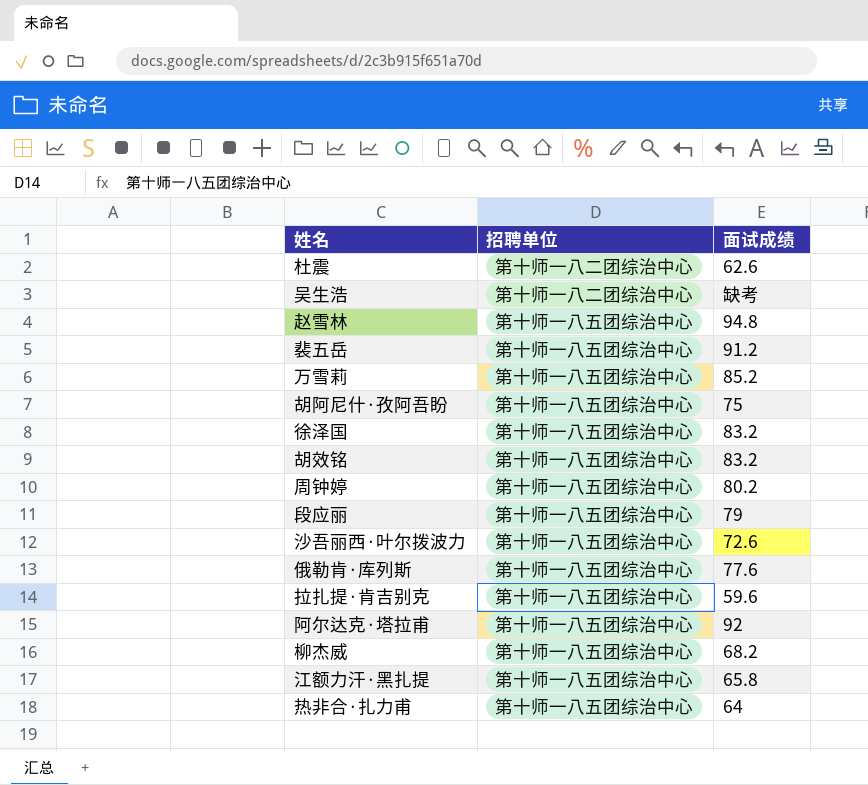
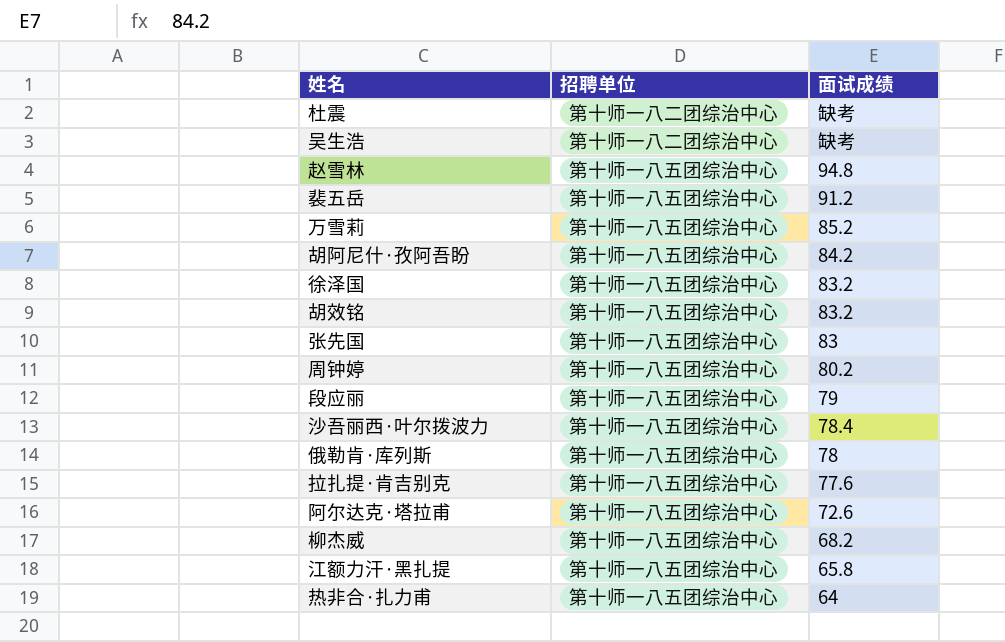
杜震 | 面试成绩: 62.6 -> 缺考
胡阿尼什·孜阿吾盼 | 面试成绩: 75 -> 84.2
row 张先国: none -> 第十师一八五团综治中心 | 83
沙吾丽西·叶尔拨波力 | 面试成绩: 72.6 -> 78.4
俄勒肯·库列斯 | 面试成绩: 77.6 -> 78
拉扎提·肯吉别克 | 面试成绩: 59.6 -> 77.6
阿尔达克·塔拉甫 | 面试成绩: 92 -> 72.6

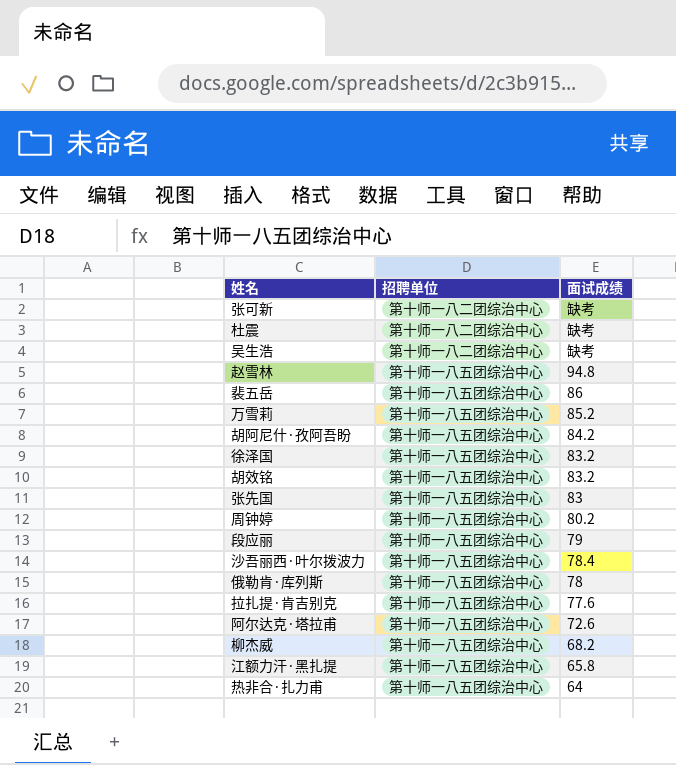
row 张可新: none -> 第十师一八二团综治中心 | 缺考
裴五岳 | 面试成绩: 91.2 -> 86

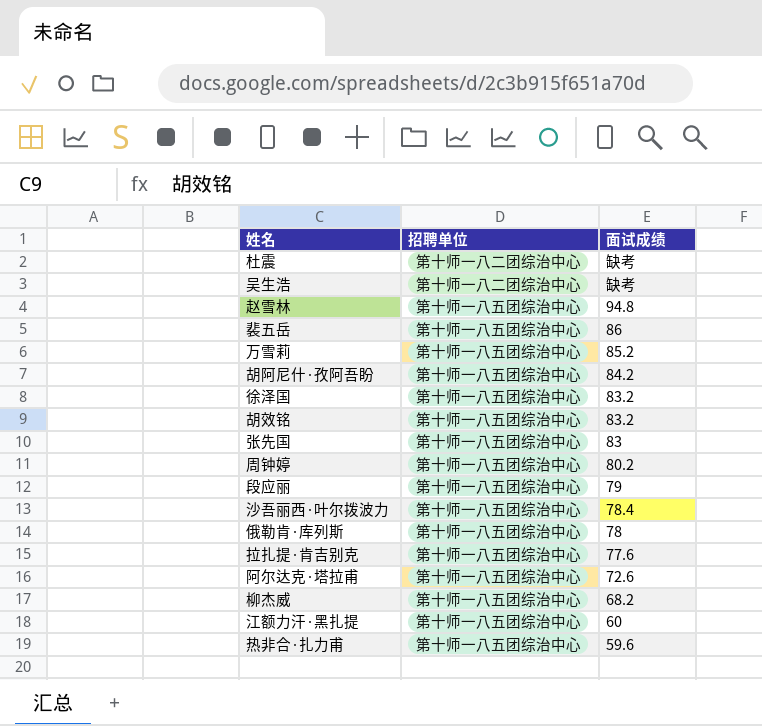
row 张可新: 第十师一八二团综治中心 | 缺考 -> none
江额力汗·黑扎提 | 面试成绩: 65.8 -> 60
热非合·扎力甫 | 面试成绩: 64 -> 59.6

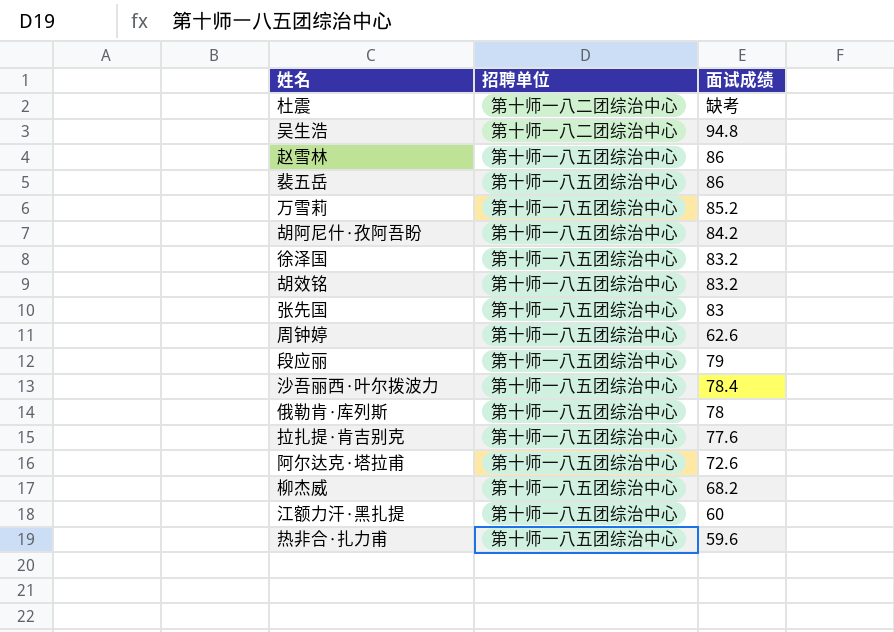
吴生浩 | 面试成绩: 缺考 -> 94.8
赵雪林 | 面试成绩: 94.8 -> 86
周钟婷 | 面试成绩: 80.2 -> 62.6

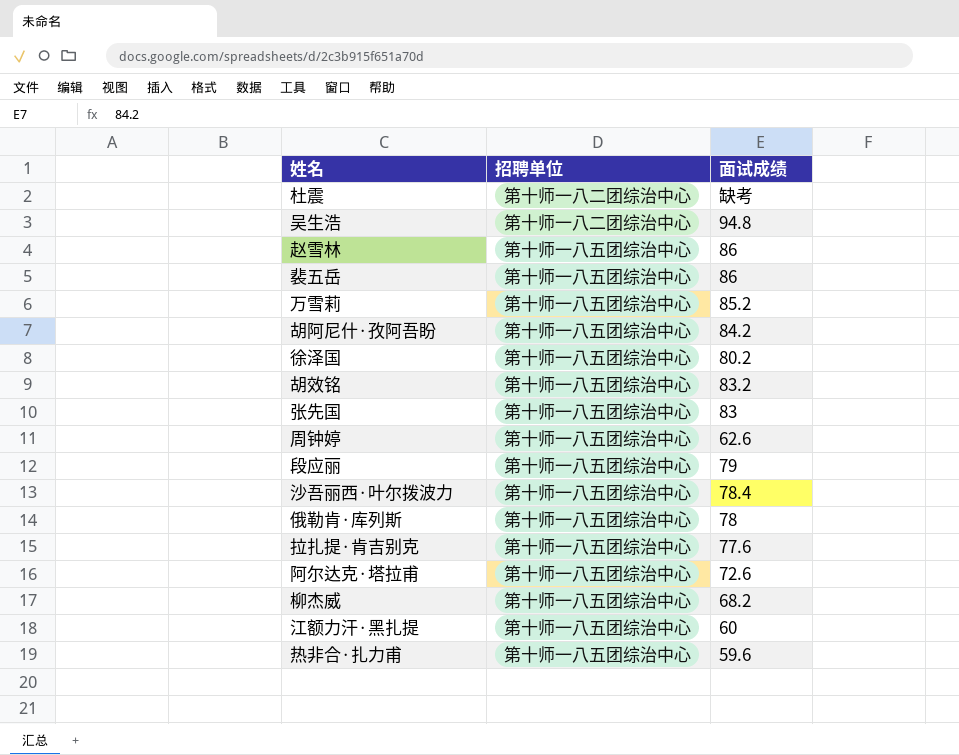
徐泽国 | 面试成绩: 83.2 -> 80.2

